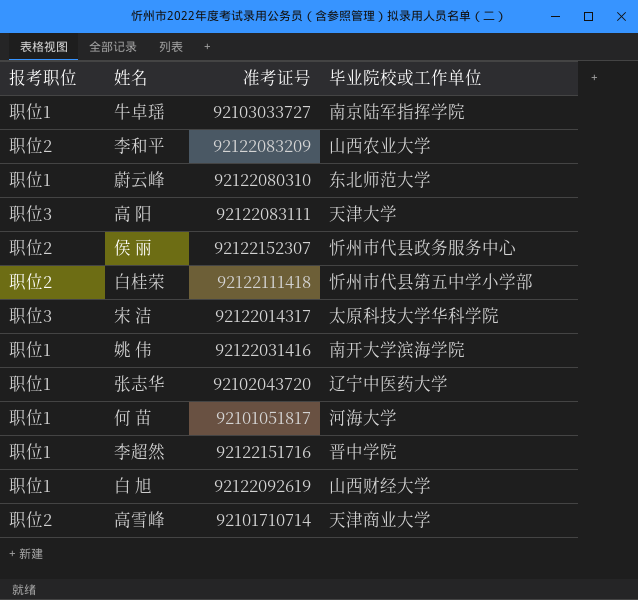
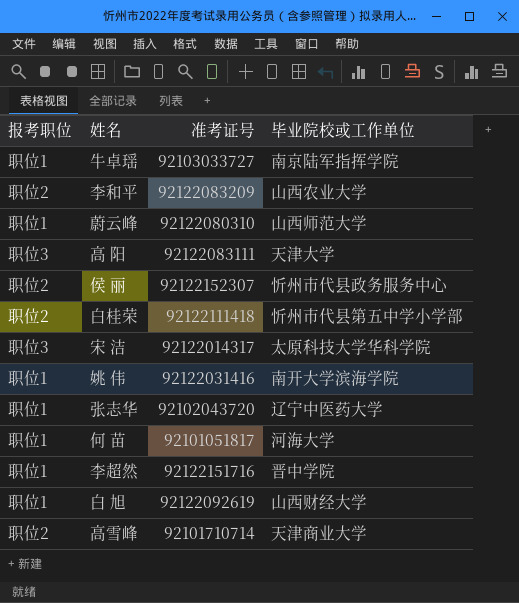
蔚云峰 | 毕业院校或工作单位: 东北师范大学 -> 山西师范大学

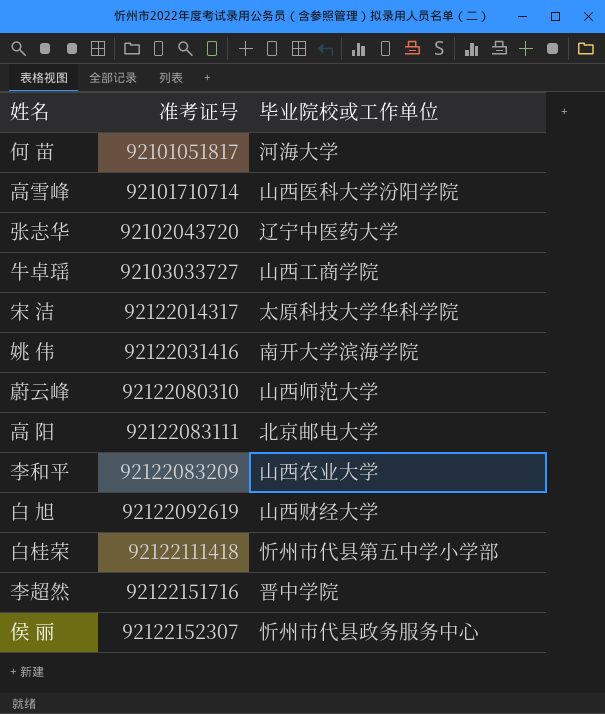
row order: none -> 准考证号 ascending
column 报考职位 | position: 1 -> none
高雪峰 | 毕业院校或工作单位: 天津商业大学 -> 山西医科大学汾阳学院
牛卓瑶 | 毕业院校或工作单位: 南京陆军指挥学院 -> 山西工商学院
高 阳 | 毕业院校或工作单位: 天津大学 -> 北京邮电大学

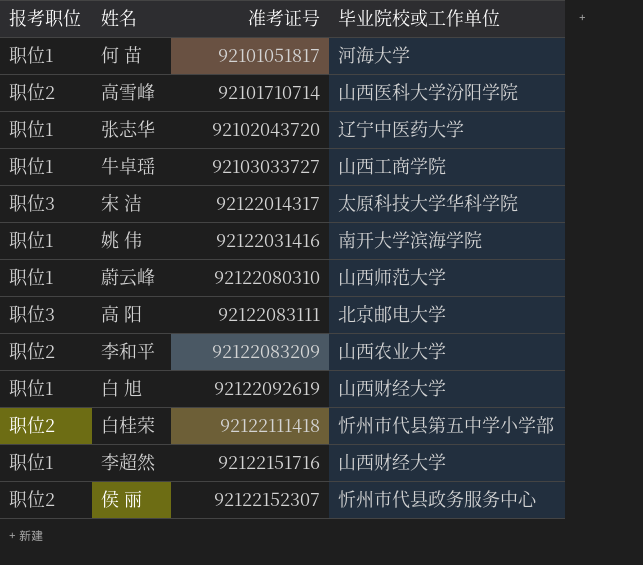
column 报考职位 | position: none -> 1
李超然 | 毕业院校或工作单位: 晋中学院 -> 山西财经大学

